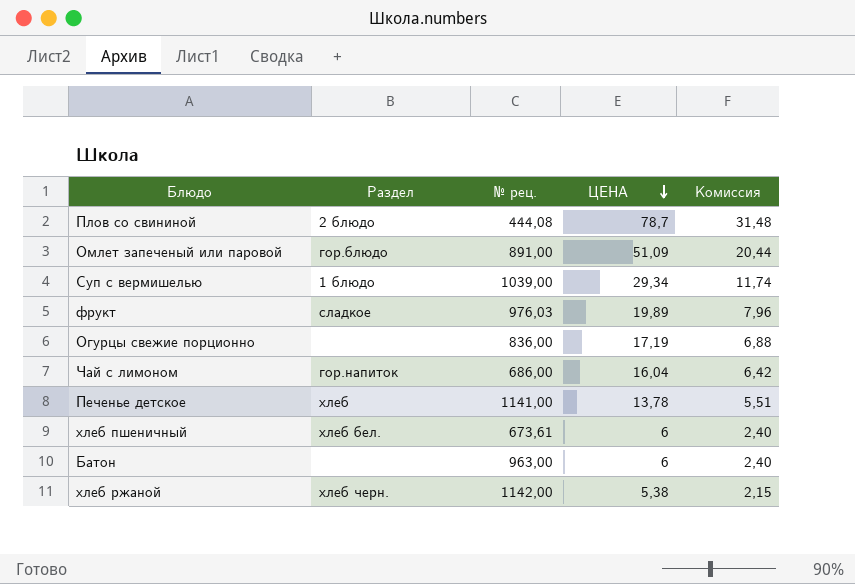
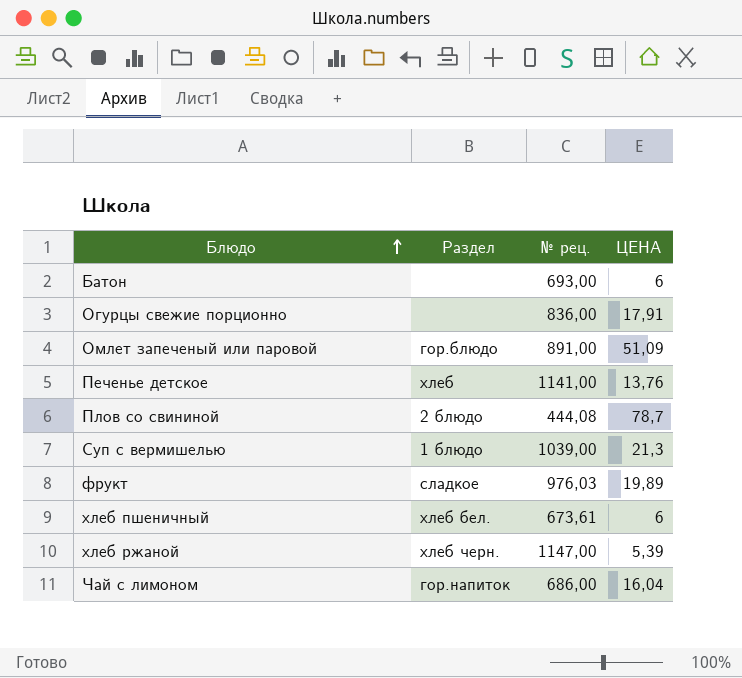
row order: ЦЕНА descending -> Блюдо ascending
column Комиссия | formula: [ЦЕНА] * 0,4 -> none
Батон | № рец.: 963,00 -> 693,00
Огурцы свежие порционно | ЦЕНА: 17,19 -> 17,91
Печенье детское | ЦЕНА: 13,78 -> 13,76
Суп с вермишелью | ЦЕНА: 29,34 -> 21,3
хлеб ржаной | № рец.: 1142,00 -> 1147,00
хлеб ржаной | ЦЕНА: 5,38 -> 5,39

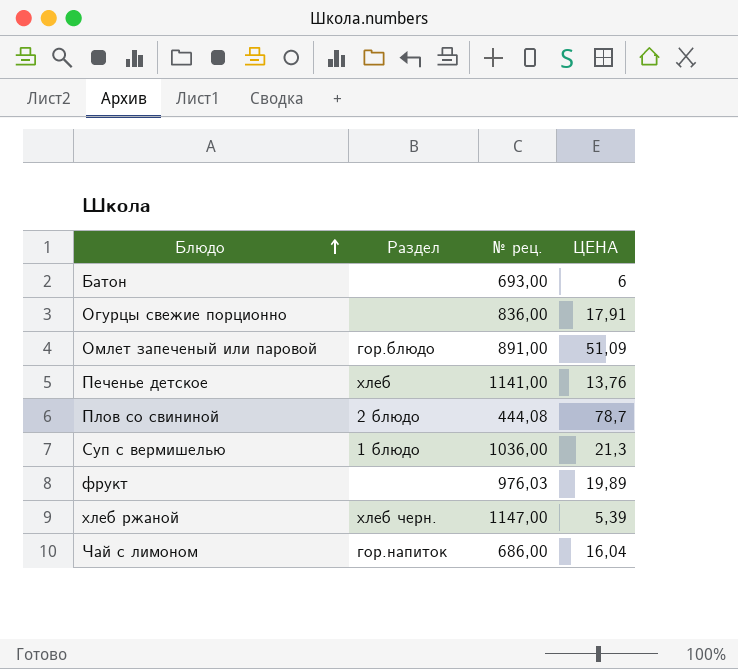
row хлеб пшеничный: хлеб бел. | 673,61 | 6 -> none
Суп с вермишелью | № рец.: 1039,00 -> 1036,00
фрукт | Раздел: сладкое -> none

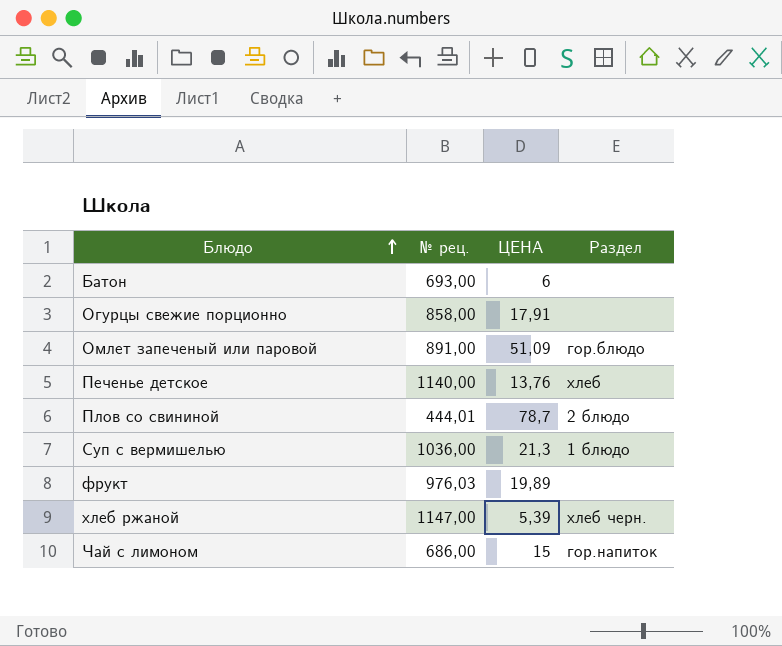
column Раздел | position: 2 -> 4
Огурцы свежие порционно | № рец.: 836,00 -> 858,00
Печенье детское | № рец.: 1141,00 -> 1140,00
Плов со свининой | № рец.: 444,08 -> 444,01
Чай с лимоном | ЦЕНА: 16,04 -> 15

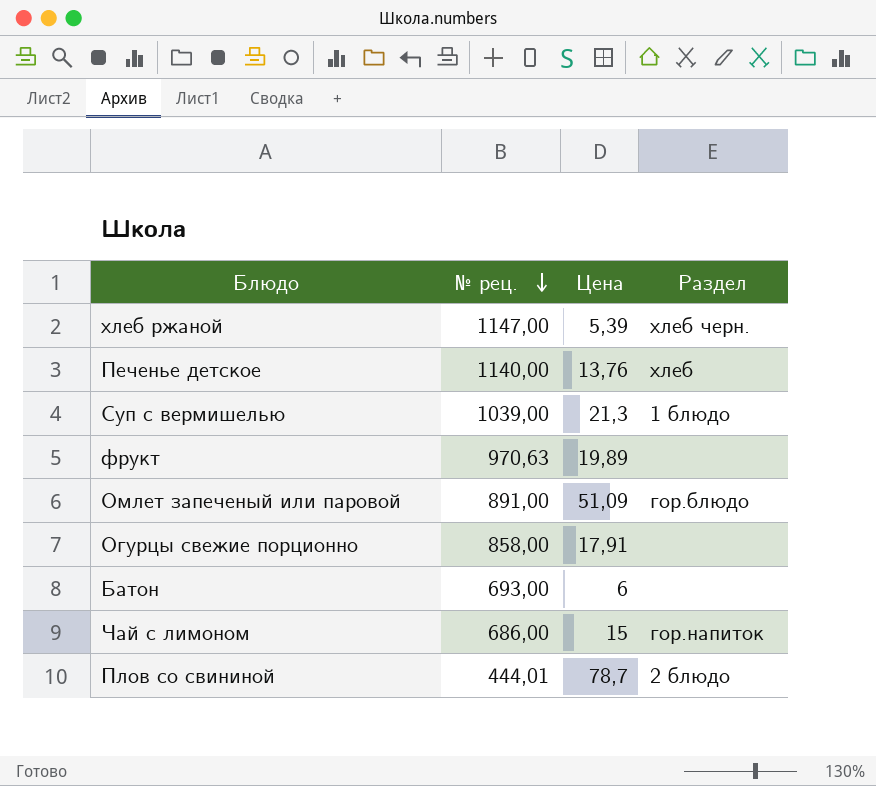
row order: Блюдо ascending -> № рец. descending
column name: ЦЕНА -> Цена
Суп с вермишелью | № рец.: 1036,00 -> 1039,00
фрукт | № рец.: 976,03 -> 970,63

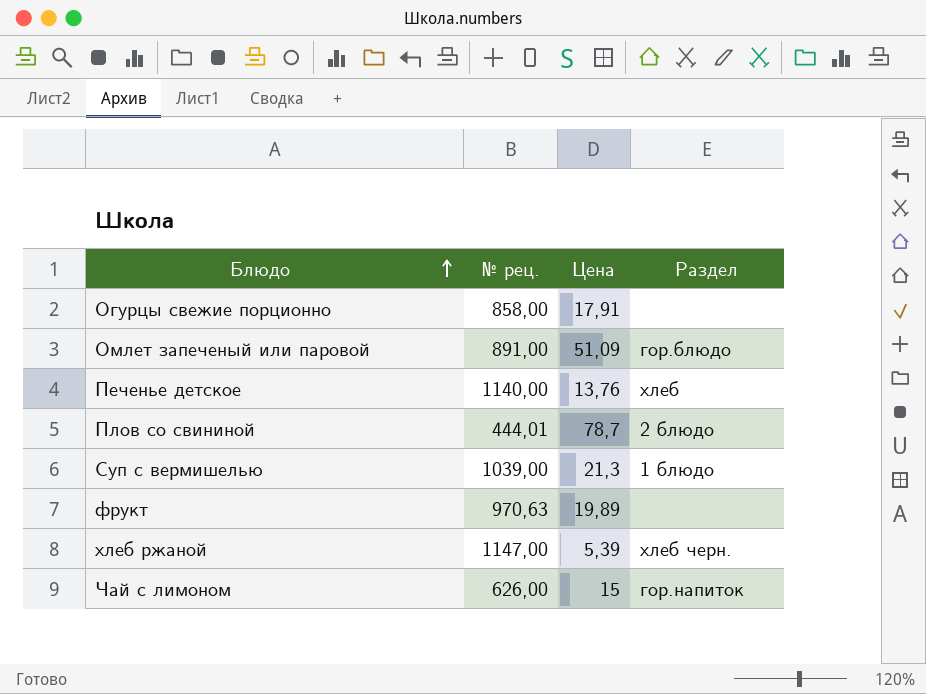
row order: № рец. descending -> Блюдо ascending
row Батон: 693,00 | 6 | none -> none
Чай с лимоном | № рец.: 686,00 -> 626,00

